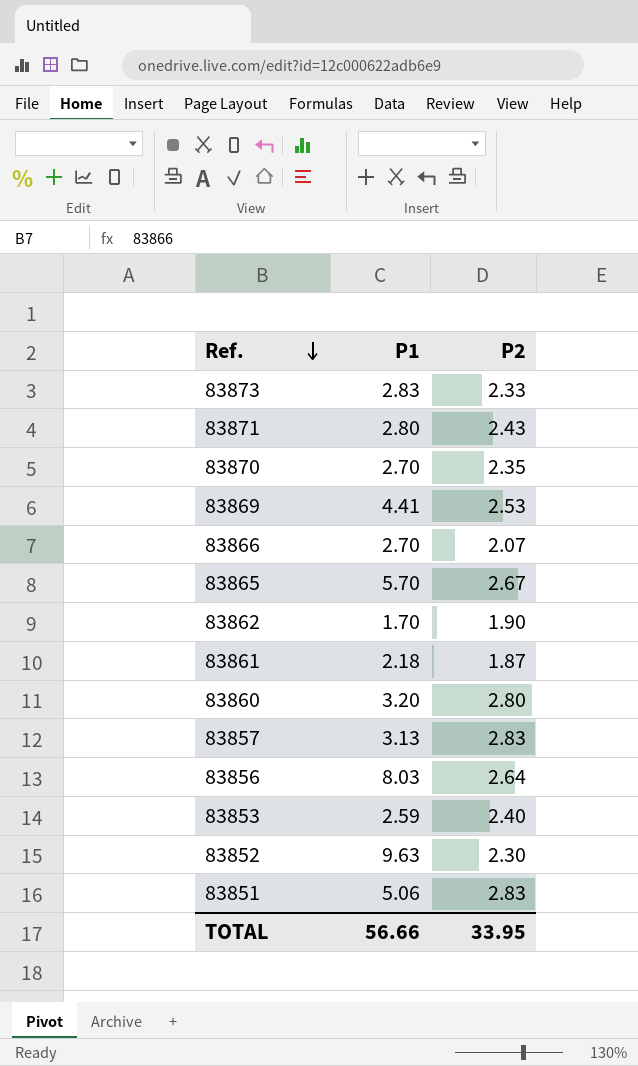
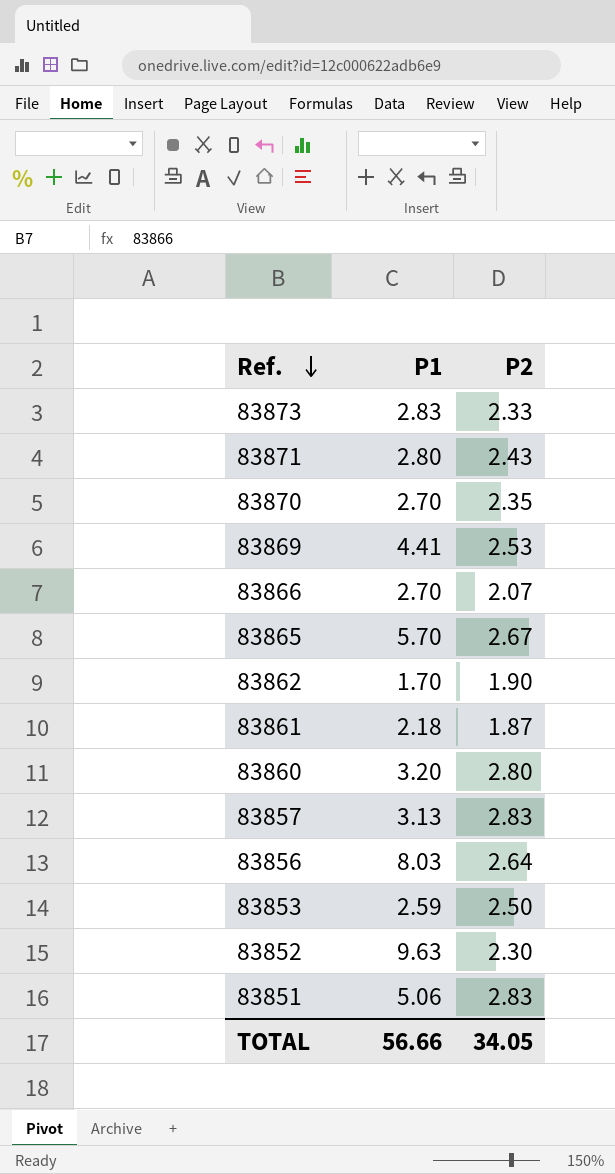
83853 | P2: 2.40 -> 2.50
TOTAL | P2: 33.95 -> 34.05

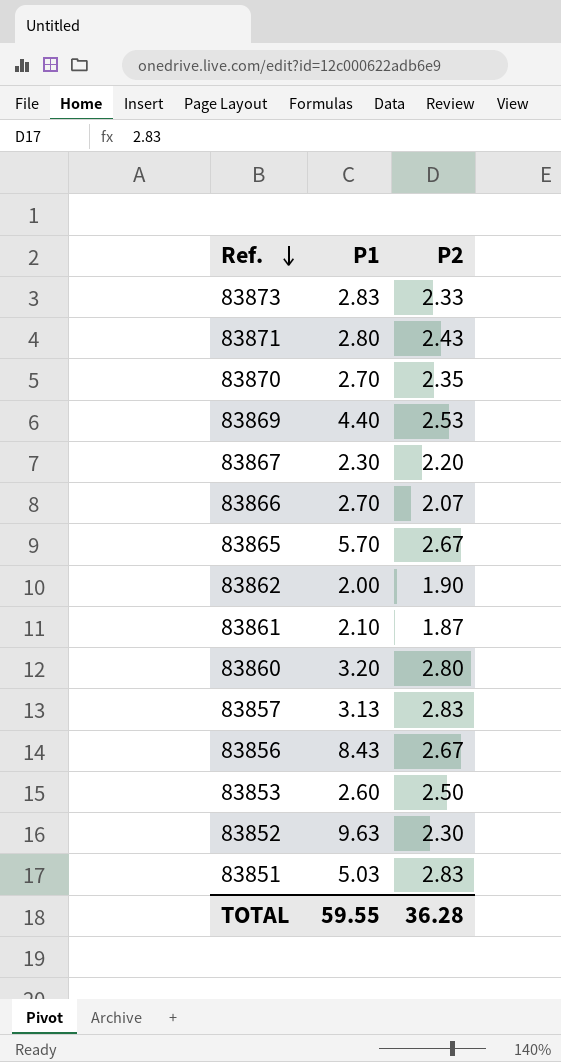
83869 | P1: 4.41 -> 4.40
row 83867: none -> 2.30 | 2.20
83862 | P1: 1.70 -> 2.00
83861 | P1: 2.18 -> 2.10
83856 | P1: 8.03 -> 8.43
83856 | P2: 2.64 -> 2.67
83853 | P1: 2.59 -> 2.60
83851 | P1: 5.06 -> 5.03
TOTAL | P1: 56.66 -> 59.55
TOTAL | P2: 34.05 -> 36.28

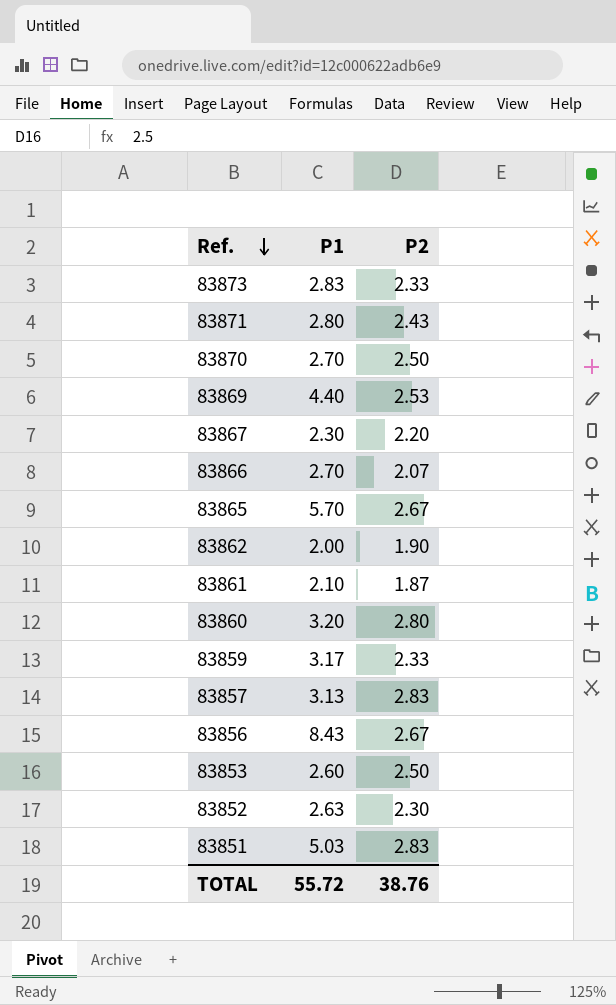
83870 | P2: 2.35 -> 2.50
row 83859: none -> 3.17 | 2.33
83852 | P1: 9.63 -> 2.63
TOTAL | P1: 59.55 -> 55.72
TOTAL | P2: 36.28 -> 38.76

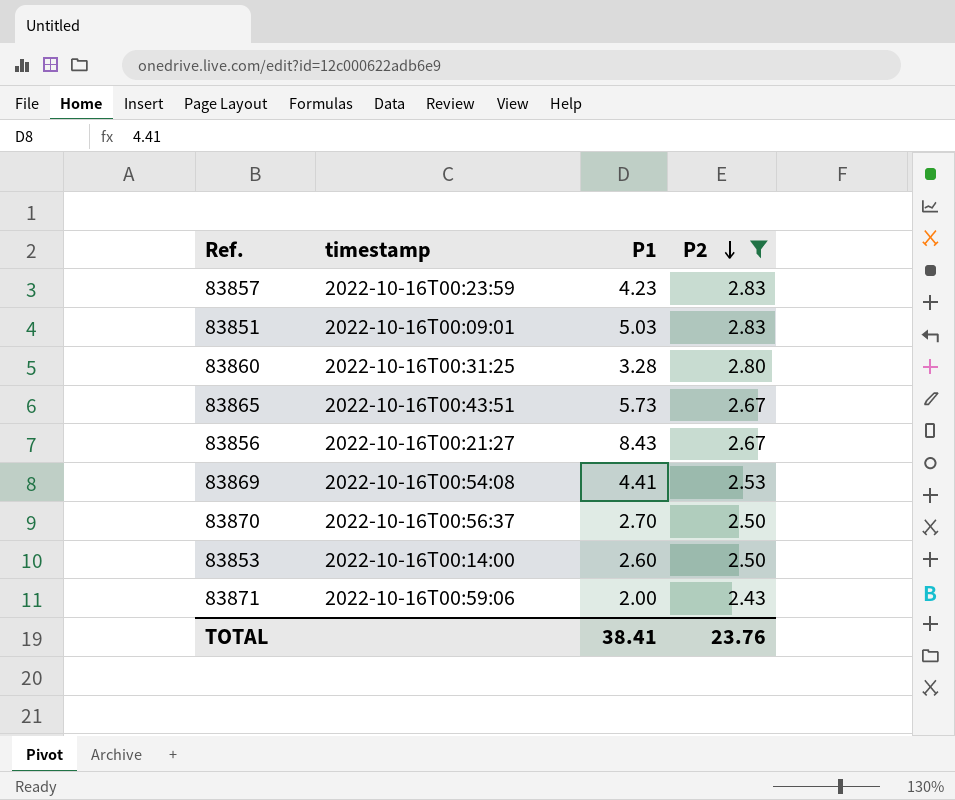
filter: none -> P2 >= 2.43
row order: Ref. descending -> P2 descending
column timestamp | position: none -> 2
83857 | P1: 3.13 -> 4.23
83860 | P1: 3.20 -> 3.28
83865 | P1: 5.70 -> 5.73
83869 | P1: 4.40 -> 4.41
83871 | P1: 2.80 -> 2.00
TOTAL | P1: 55.72 -> 38.41
TOTAL | P2: 38.76 -> 23.76

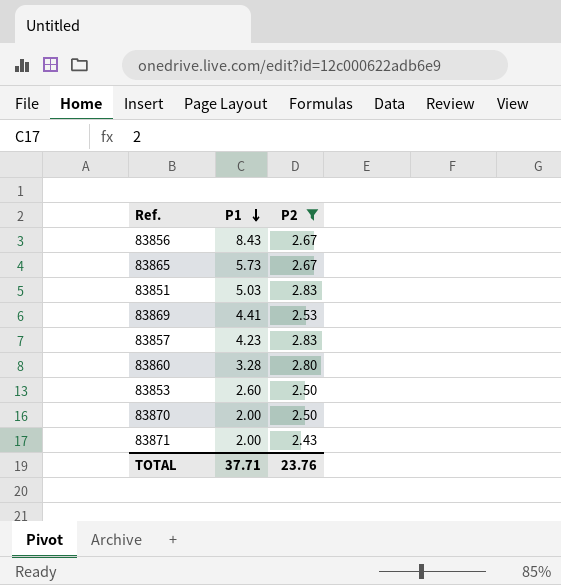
row order: P2 descending -> P1 descending
column timestamp | position: 2 -> none
83870 | P1: 2.70 -> 2.00
TOTAL | P1: 38.41 -> 37.71

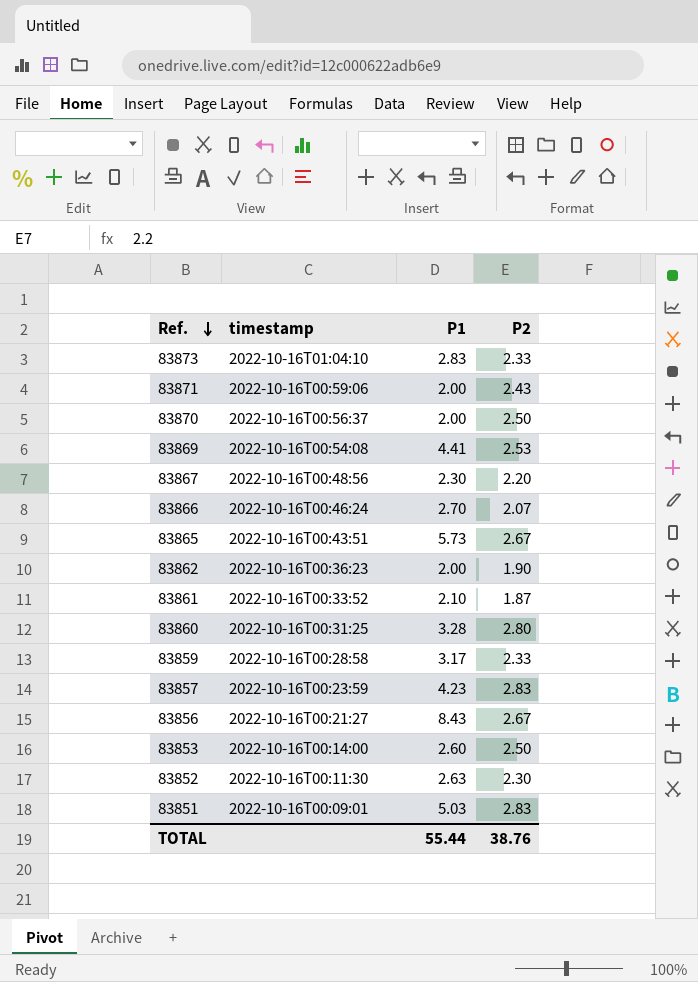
filter: P2 >= 2.43 -> none
row order: P1 descending -> Ref. descending
column timestamp | position: none -> 2
TOTAL | P1: 37.71 -> 55.44
TOTAL | P2: 23.76 -> 38.76

